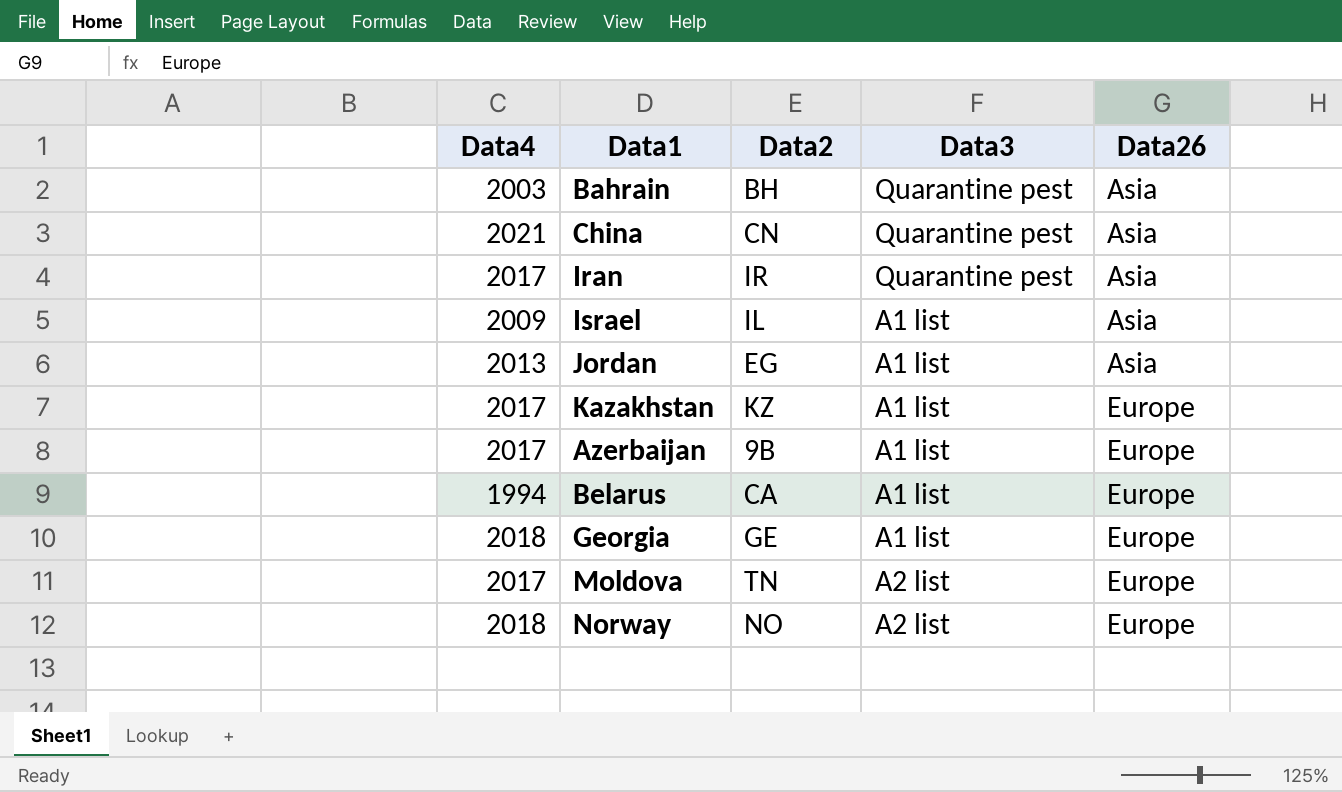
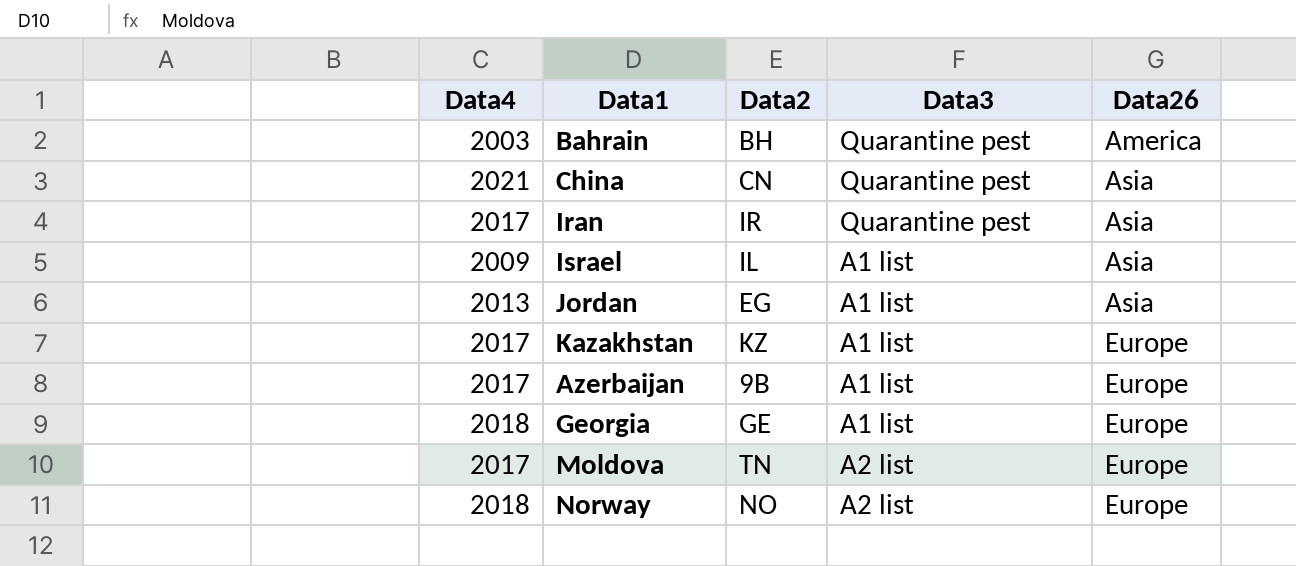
row Belarus: 1994 | CA | A1 list | Europe -> none
Bahrain | Data26: Asia -> America

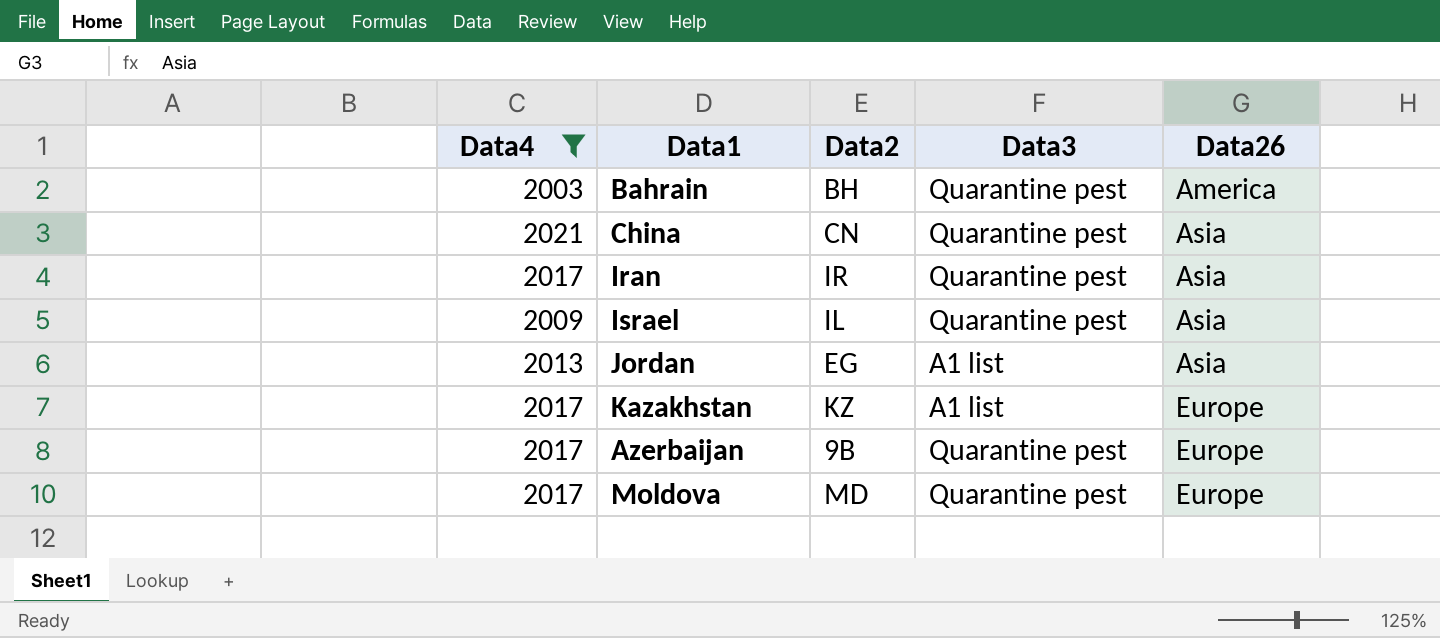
filter: none -> Data4 != 2018
Israel | Data3: A1 list -> Quarantine pest
Azerbaijan | Data3: A1 list -> Quarantine pest
Moldova | Data2: TN -> MD
Moldova | Data3: A2 list -> Quarantine pest

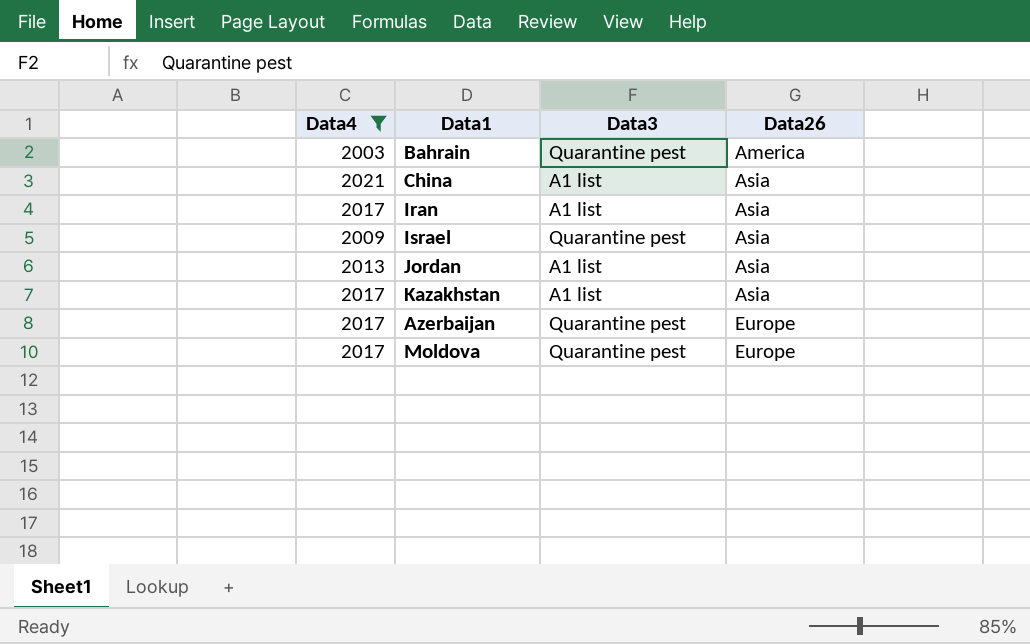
column Data2 | position: 3 -> none
China | Data3: Quarantine pest -> A1 list
Iran | Data3: Quarantine pest -> A1 list
Kazakhstan | Data26: Europe -> Asia

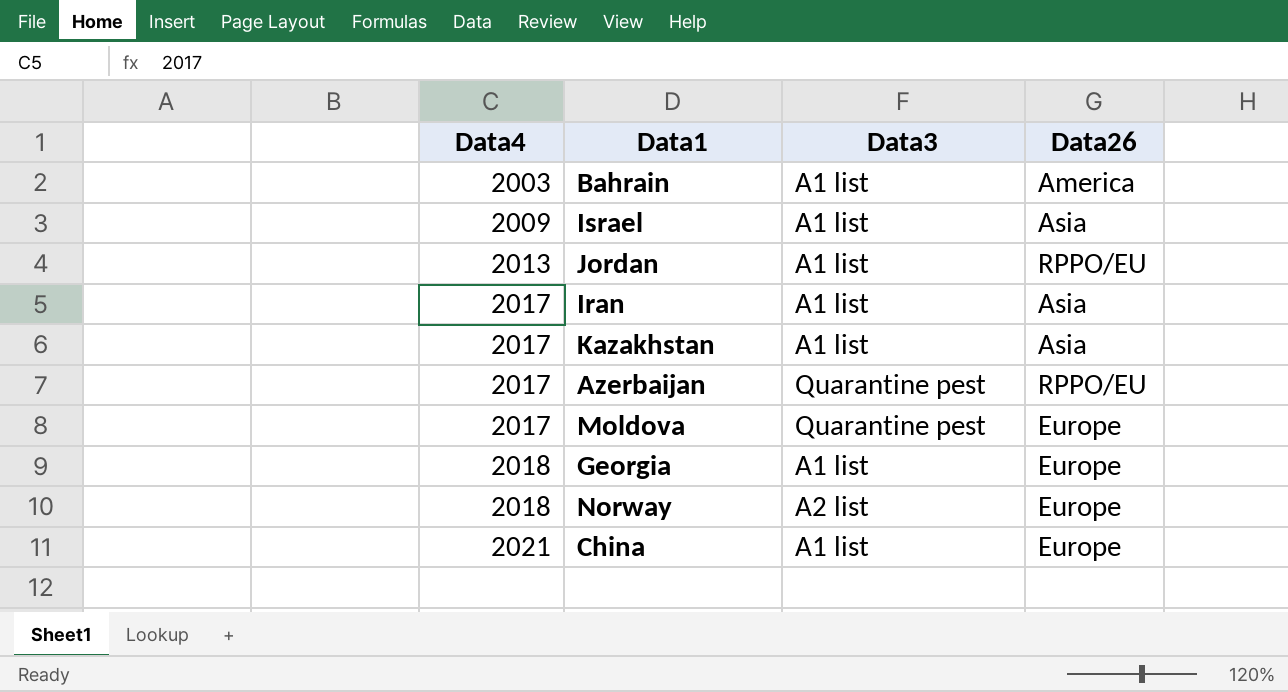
filter: Data4 != 2018 -> none
row order: Data26 ascending -> Data4 ascending
Bahrain | Data3: Quarantine pest -> A1 list
Israel | Data3: Quarantine pest -> A1 list
Jordan | Data26: Asia -> RPPO/EU
Azerbaijan | Data26: Europe -> RPPO/EU
China | Data26: Asia -> Europe

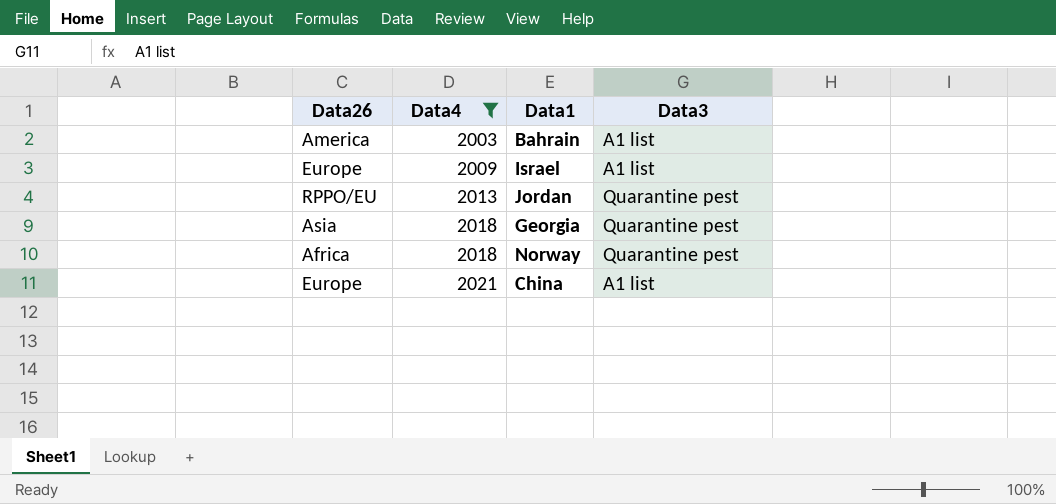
filter: none -> Data4 != 2017
column Data26 | position: 4 -> 1
Israel | Data26: Asia -> Europe
Jordan | Data3: A1 list -> Quarantine pest
Georgia | Data26: Europe -> Asia
Georgia | Data3: A1 list -> Quarantine pest
Norway | Data26: Europe -> Africa
Norway | Data3: A2 list -> Quarantine pest

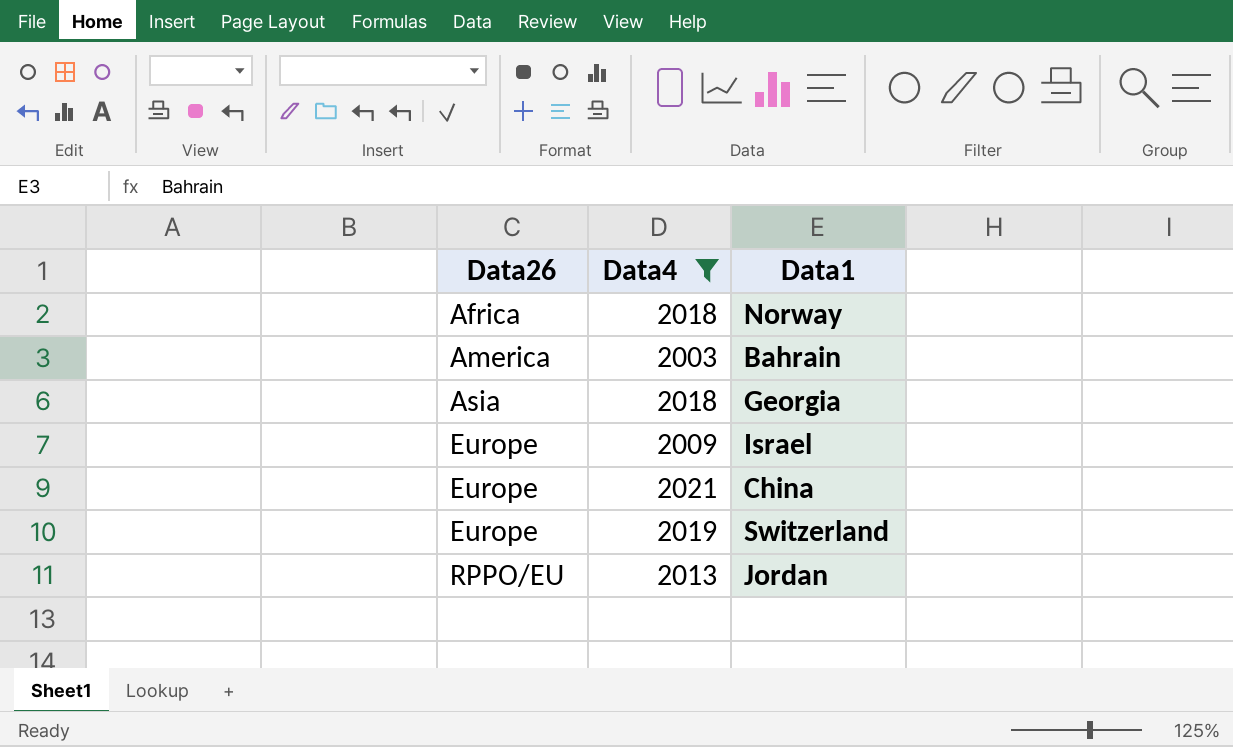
row order: Data4 ascending -> Data26 ascending
column Data3 | position: 4 -> none
row Switzerland: none -> Europe | 2019

